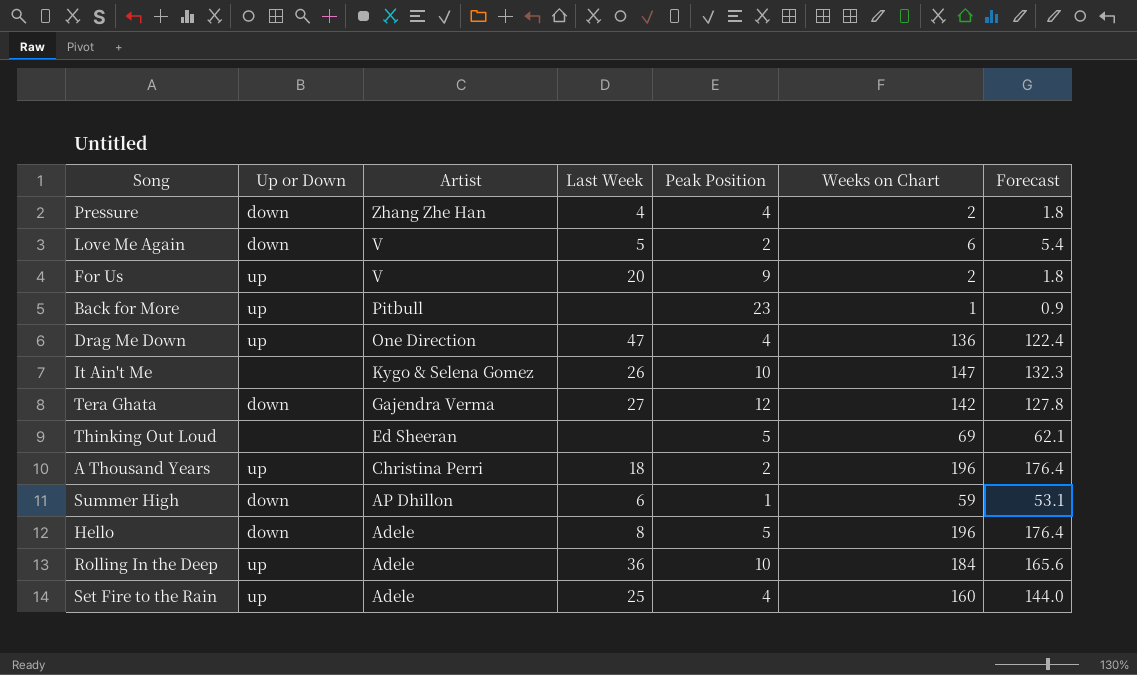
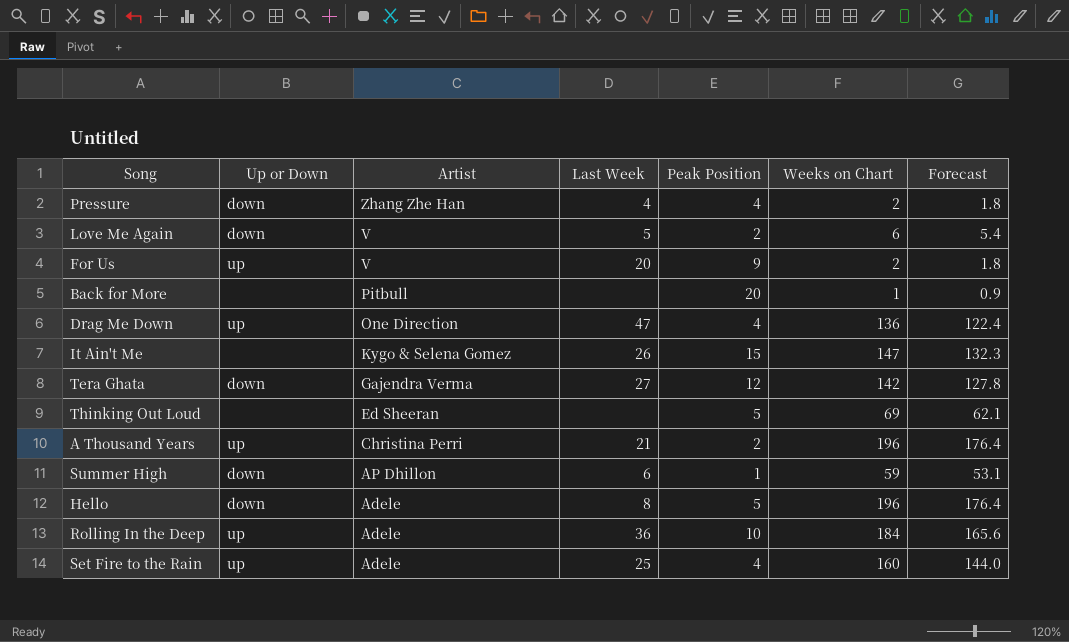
Back for More | Up or Down: up -> none
Back for More | Peak Position: 23 -> 20
It Ain't Me | Peak Position: 10 -> 15
A Thousand Years | Last Week: 18 -> 21

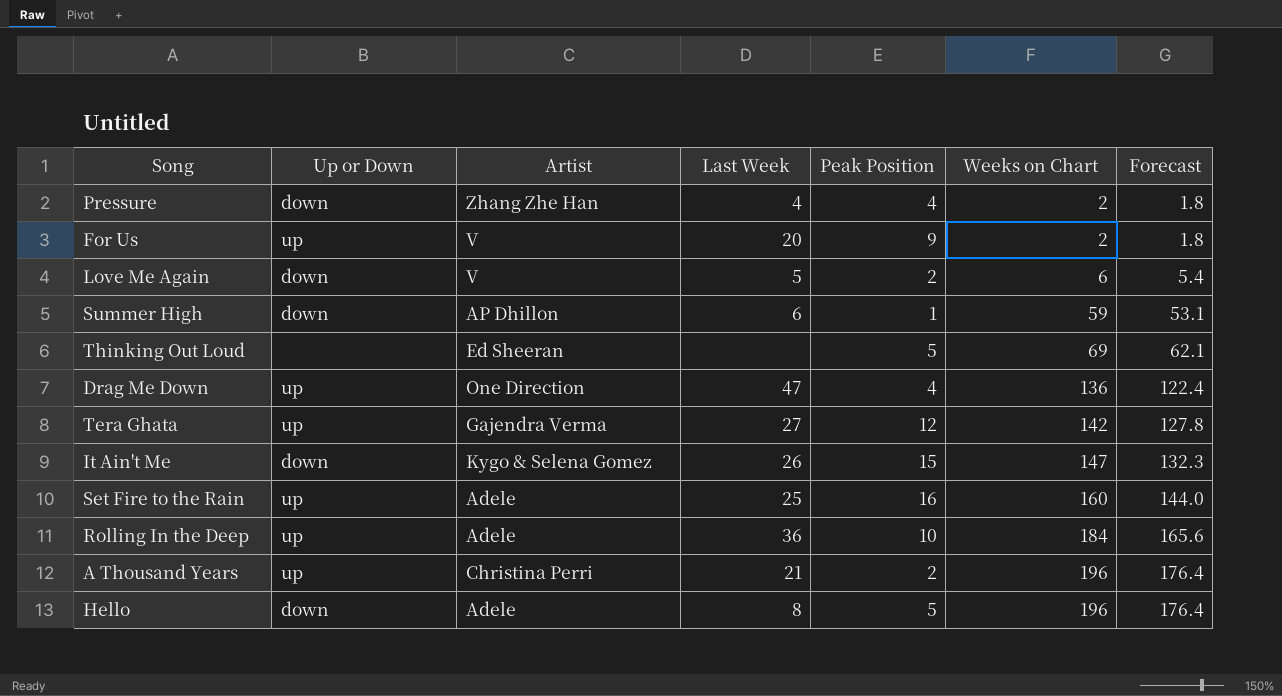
row order: Artist descending -> Weeks on Chart ascending
row Back for More: none | Pitbull | none | 20 | 1 | 0.9 -> none
Tera Ghata | Up or Down: down -> up
It Ain't Me | Up or Down: none -> down
Set Fire to the Rain | Peak Position: 4 -> 16

